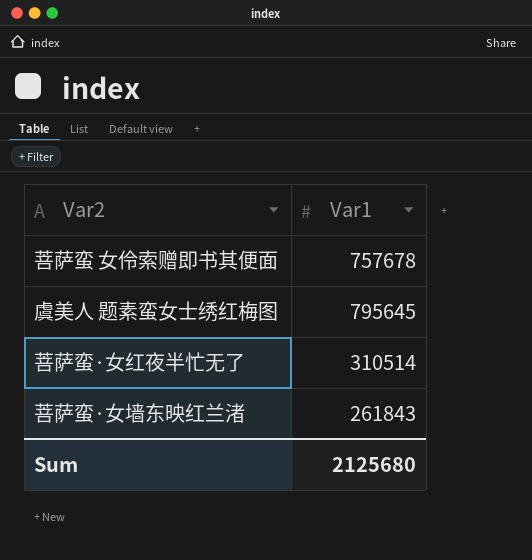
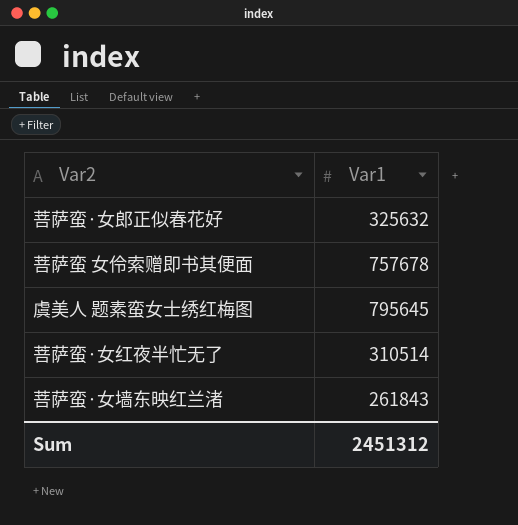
row 菩萨蛮·女郎正似春花好: none -> 325632
Sum | Var1: 2125680 -> 2451312

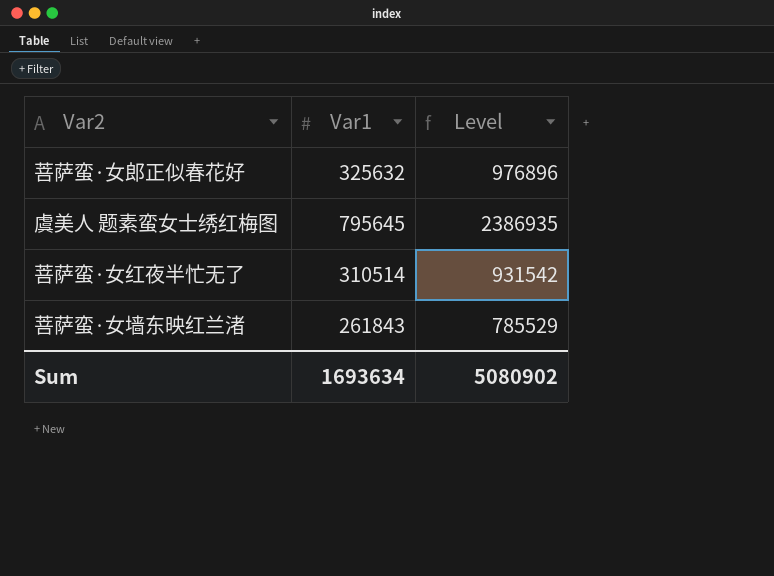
column Level | formula: none -> [Var1] * 3
row 菩萨蛮 女伶索赠即书其便面: 757678 -> none
Sum | Var1: 2451312 -> 1693634

